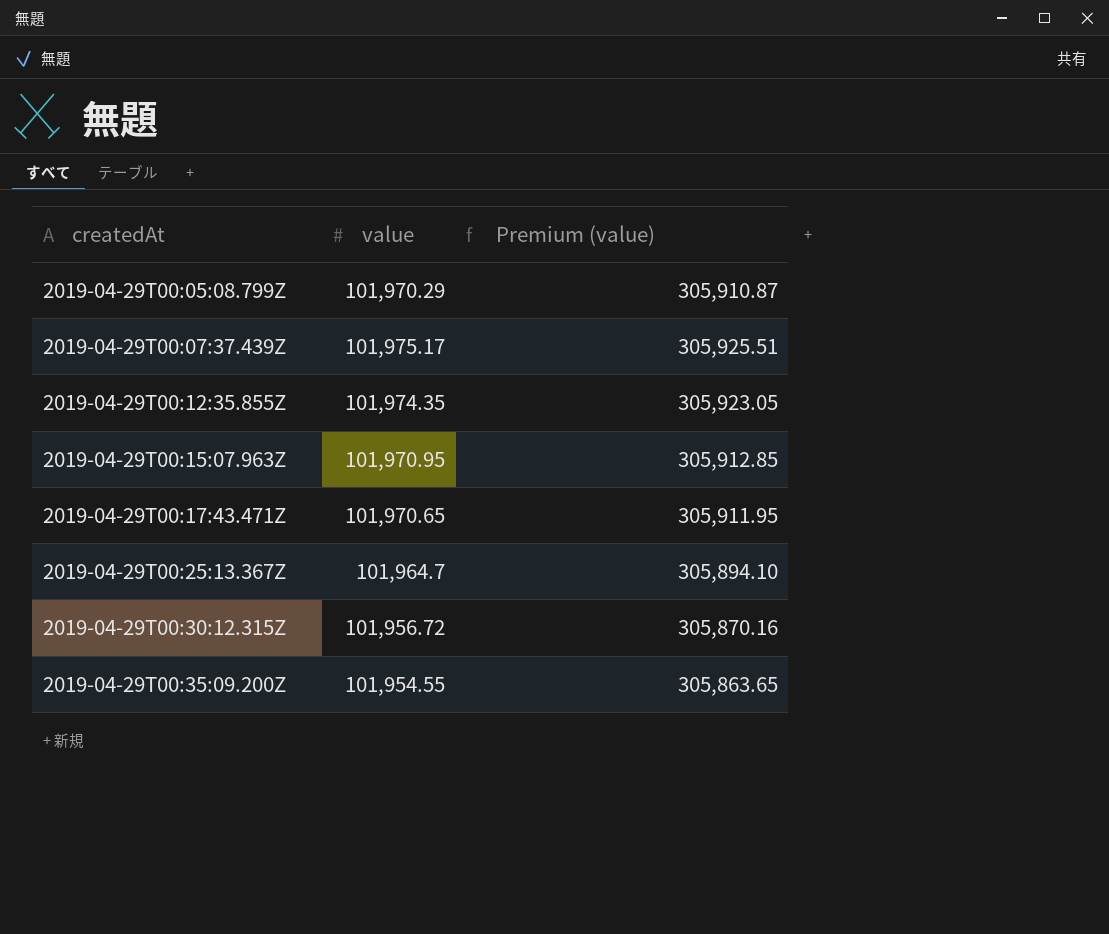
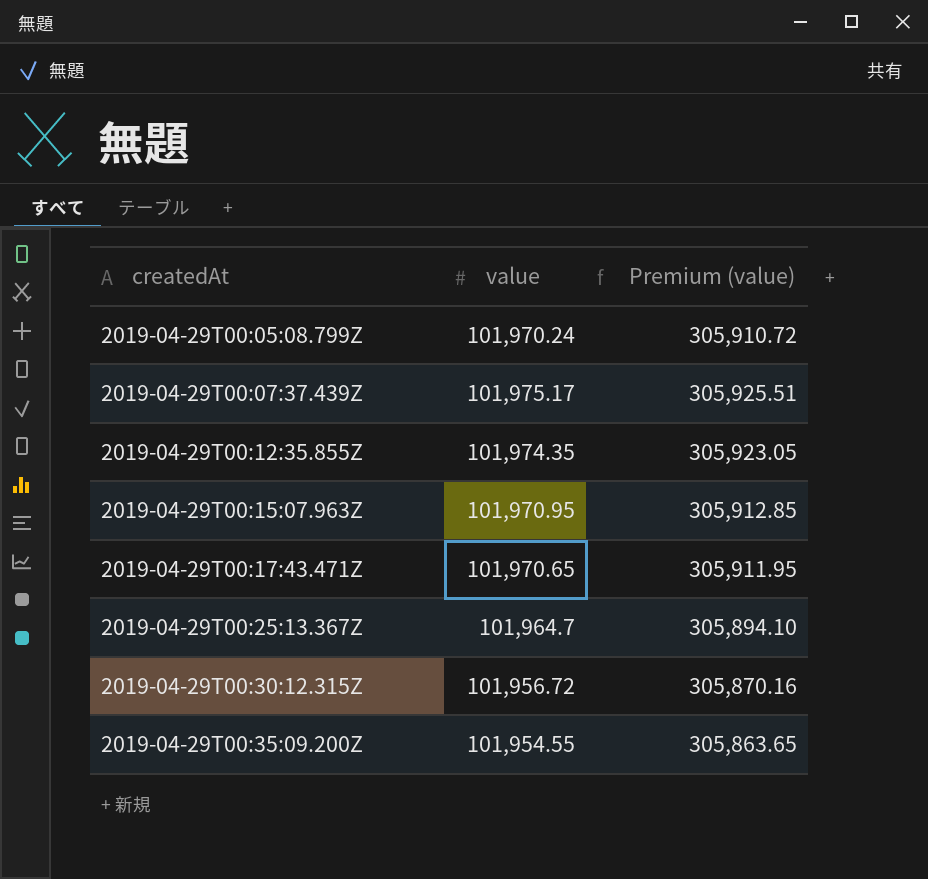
2019-04-29T00:05:08.799Z | value: 101,970.29 -> 101,970.24
2019-04-29T00:05:08.799Z | Premium (value): 305,910.87 -> 305,910.72

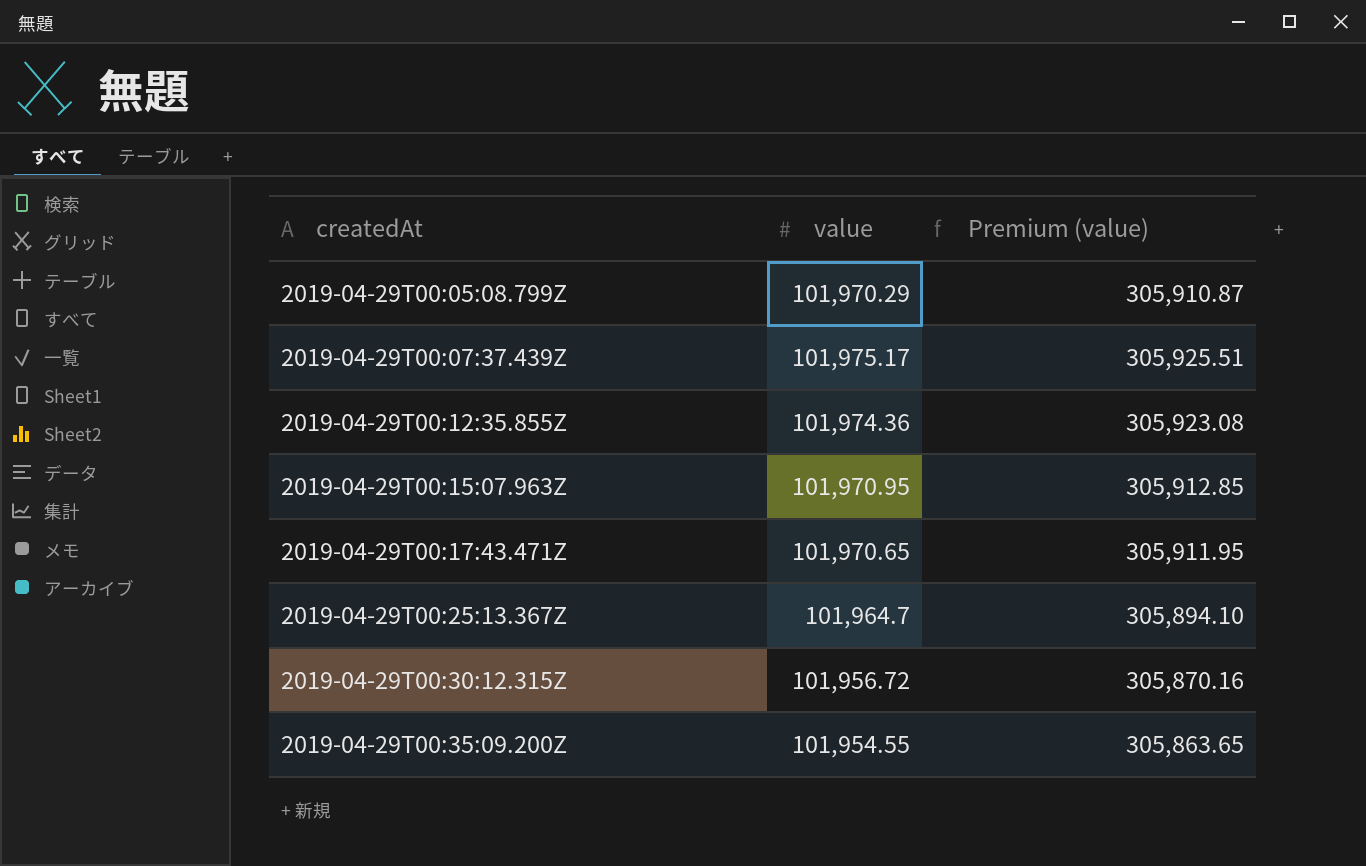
2019-04-29T00:05:08.799Z | value: 101,970.24 -> 101,970.29
2019-04-29T00:05:08.799Z | Premium (value): 305,910.72 -> 305,910.87
2019-04-29T00:12:35.855Z | value: 101,974.35 -> 101,974.36
2019-04-29T00:12:35.855Z | Premium (value): 305,923.05 -> 305,923.08

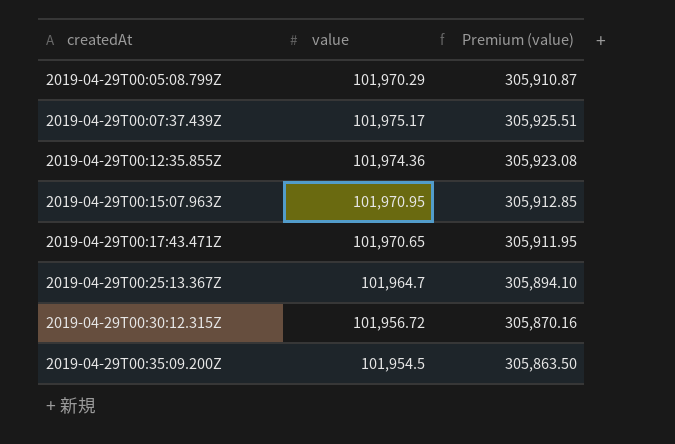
2019-04-29T00:35:09.200Z | value: 101,954.55 -> 101,954.5
2019-04-29T00:35:09.200Z | Premium (value): 305,863.65 -> 305,863.50

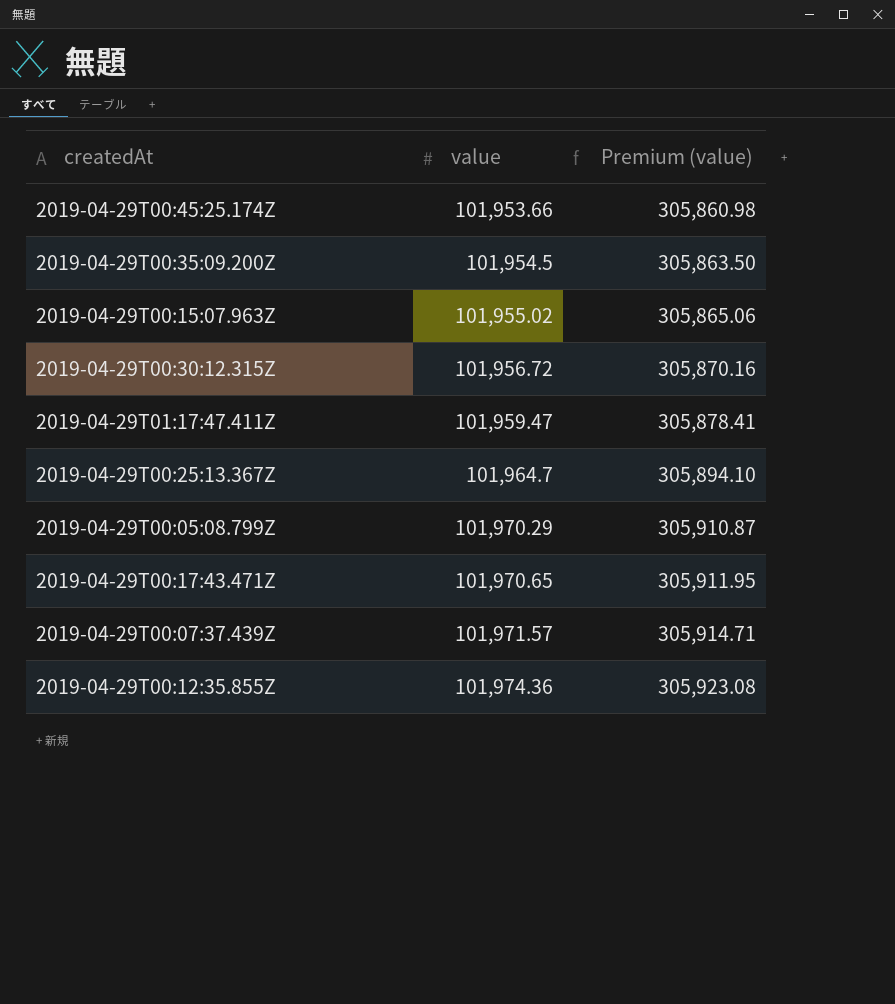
row order: createdAt ascending -> value ascending
row 2019-04-29T00:45:25.174Z: none -> 101,953.66 | 305,860.98
2019-04-29T00:15:07.963Z | value: 101,970.95 -> 101,955.02
2019-04-29T00:15:07.963Z | Premium (value): 305,912.85 -> 305,865.06
row 2019-04-29T01:17:47.411Z: none -> 101,959.47 | 305,878.41
2019-04-29T00:07:37.439Z | value: 101,975.17 -> 101,971.57
2019-04-29T00:07:37.439Z | Premium (value): 305,925.51 -> 305,914.71

